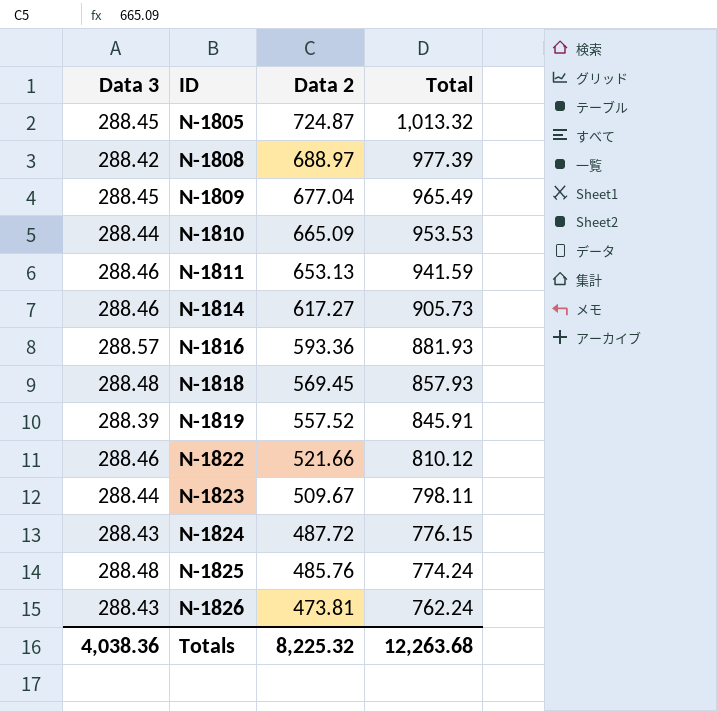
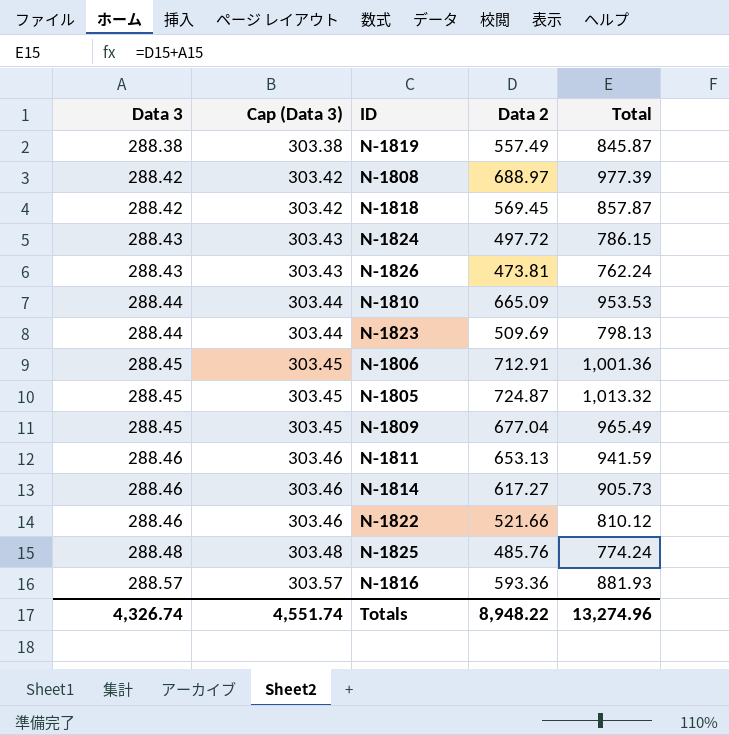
row order: ID ascending -> Data 3 ascending
column Cap (Data 3) | formula: none -> [Data 3] + 15
N-1819 | Data 3: 288.39 -> 288.38
N-1819 | Data 2: 557.52 -> 557.49
N-1819 | Total: 845.91 -> 845.87
N-1818 | Data 3: 288.48 -> 288.42
N-1818 | Total: 857.93 -> 857.87
N-1824 | Data 2: 487.72 -> 497.72
N-1824 | Total: 776.15 -> 786.15
N-1823 | Data 2: 509.67 -> 509.69
N-1823 | Total: 798.11 -> 798.13
row N-1806: none -> 288.45 | 303.45 | 712.91 | 1,001.36
Totals | Data 3: 4,038.36 -> 4,326.74
Totals | Data 2: 8,225.32 -> 8,948.22
Totals | Total: 12,263.68 -> 13,274.96

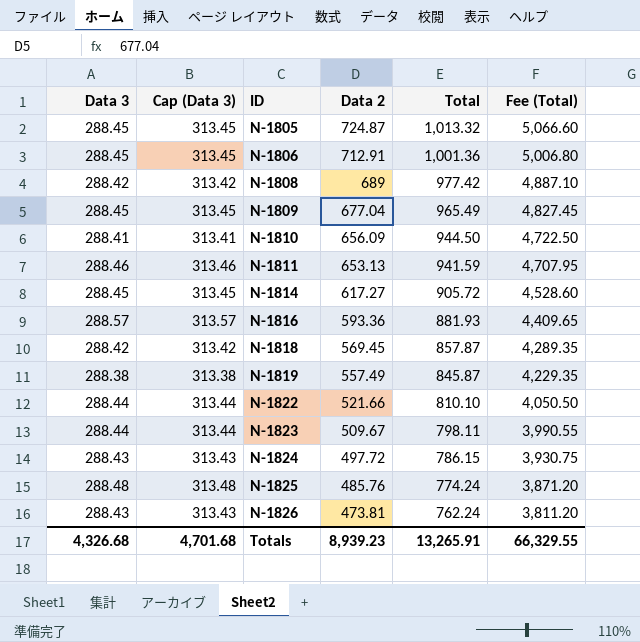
row order: Data 3 ascending -> ID ascending
column Cap (Data 3) | formula: [Data 3] + 15 -> [Data 3] + 25
column Fee (Total) | formula: none -> [Total] * 5
N-1808 | Data 2: 688.97 -> 689
N-1808 | Total: 977.39 -> 977.42
N-1810 | Data 3: 288.44 -> 288.41
N-1810 | Data 2: 665.09 -> 656.09
N-1810 | Total: 953.53 -> 944.50
N-1814 | Data 3: 288.46 -> 288.45
N-1814 | Total: 905.73 -> 905.72
N-1822 | Data 3: 288.46 -> 288.44
N-1822 | Total: 810.12 -> 810.10
N-1823 | Data 2: 509.69 -> 509.67
N-1823 | Total: 798.13 -> 798.11
Totals | Data 3: 4,326.74 -> 4,326.68
Totals | Cap (Data 3): 4,551.74 -> 4,701.68
Totals | Data 2: 8,948.22 -> 8,939.23
Totals | Total: 13,274.96 -> 13,265.91

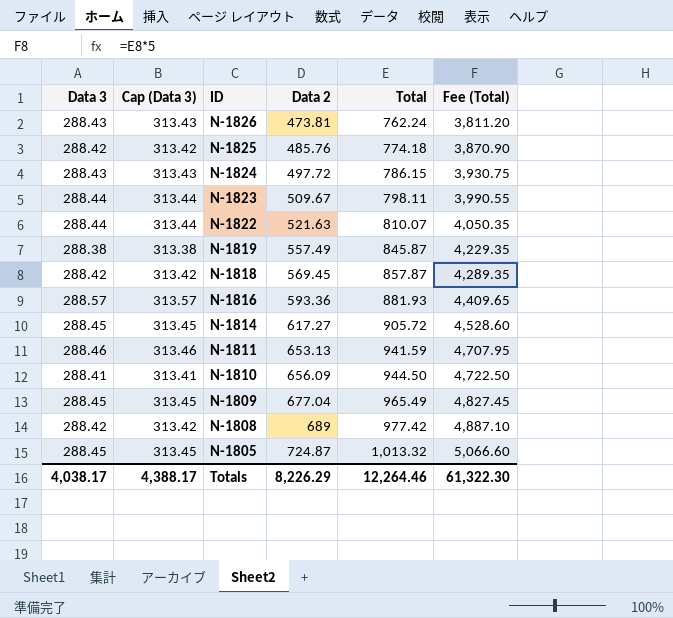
row order: ID ascending -> ID descending
row N-1806: 288.45 | 313.45 | 712.91 | 1,001.36 | 5,006.80 -> none
N-1825 | Data 3: 288.48 -> 288.42
N-1825 | Cap (Data 3): 313.48 -> 313.42
N-1825 | Total: 774.24 -> 774.18
N-1825 | Fee (Total): 3,871.20 -> 3,870.90
N-1822 | Data 2: 521.66 -> 521.63
N-1822 | Total: 810.10 -> 810.07
N-1822 | Fee (Total): 4,050.50 -> 4,050.35
Totals | Data 3: 4,326.68 -> 4,038.17
Totals | Cap (Data 3): 4,701.68 -> 4,388.17
Totals | Data 2: 8,939.23 -> 8,226.29
Totals | Total: 13,265.91 -> 12,264.46
Totals | Fee (Total): 66,329.55 -> 61,322.30

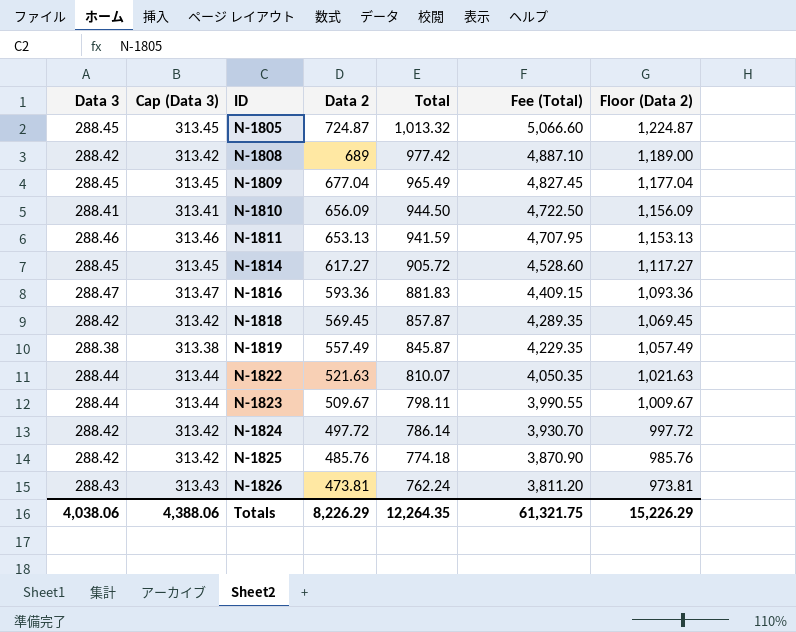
row order: ID descending -> ID ascending
column Floor (Data 2) | formula: none -> [Data 2] + 500
N-1816 | Data 3: 288.57 -> 288.47
N-1816 | Cap (Data 3): 313.57 -> 313.47
N-1816 | Total: 881.93 -> 881.83
N-1816 | Fee (Total): 4,409.65 -> 4,409.15
N-1824 | Data 3: 288.43 -> 288.42
N-1824 | Cap (Data 3): 313.43 -> 313.42
N-1824 | Total: 786.15 -> 786.14
N-1824 | Fee (Total): 3,930.75 -> 3,930.70
Totals | Data 3: 4,038.17 -> 4,038.06
Totals | Cap (Data 3): 4,388.17 -> 4,388.06
Totals | Total: 12,264.46 -> 12,264.35
Totals | Fee (Total): 61,322.30 -> 61,321.75

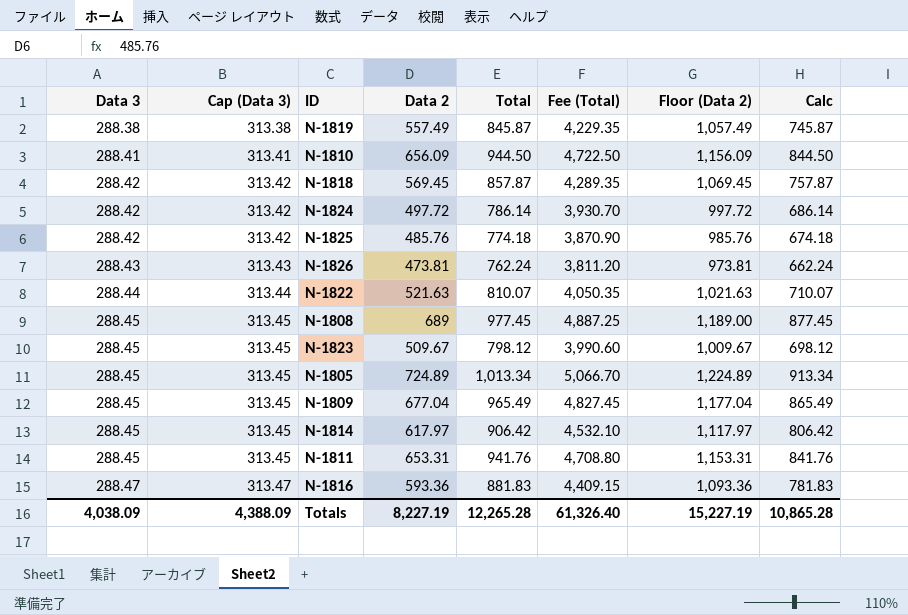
row order: ID ascending -> Data 3 ascending
column Calc | formula: none -> [Total] - 100
N-1808 | Data 3: 288.42 -> 288.45
N-1808 | Cap (Data 3): 313.42 -> 313.45
N-1808 | Total: 977.42 -> 977.45
N-1808 | Fee (Total): 4,887.10 -> 4,887.25
N-1823 | Data 3: 288.44 -> 288.45
N-1823 | Cap (Data 3): 313.44 -> 313.45
N-1823 | Total: 798.11 -> 798.12
N-1823 | Fee (Total): 3,990.55 -> 3,990.60
N-1805 | Data 2: 724.87 -> 724.89
N-1805 | Total: 1,013.32 -> 1,013.34
N-1805 | Fee (Total): 5,066.60 -> 5,066.70
N-1805 | Floor (Data 2): 1,224.87 -> 1,224.89
N-1814 | Data 2: 617.27 -> 617.97
N-1814 | Total: 905.72 -> 906.42
N-1814 | Fee (Total): 4,528.60 -> 4,532.10
N-1814 | Floor (Data 2): 1,117.27 -> 1,117.97
N-1811 | Data 3: 288.46 -> 288.45
N-1811 | Cap (Data 3): 313.46 -> 313.45
N-1811 | Data 2: 653.13 -> 653.31
N-1811 | Total: 941.59 -> 941.76
N-1811 | Fee (Total): 4,707.95 -> 4,708.80
N-1811 | Floor (Data 2): 1,153.13 -> 1,153.31
Totals | Data 3: 4,038.06 -> 4,038.09
Totals | Cap (Data 3): 4,388.06 -> 4,388.09
Totals | Data 2: 8,226.29 -> 8,227.19
Totals | Total: 12,264.35 -> 12,265.28
Totals | Fee (Total): 61,321.75 -> 61,326.40
Totals | Floor (Data 2): 15,226.29 -> 15,227.19

